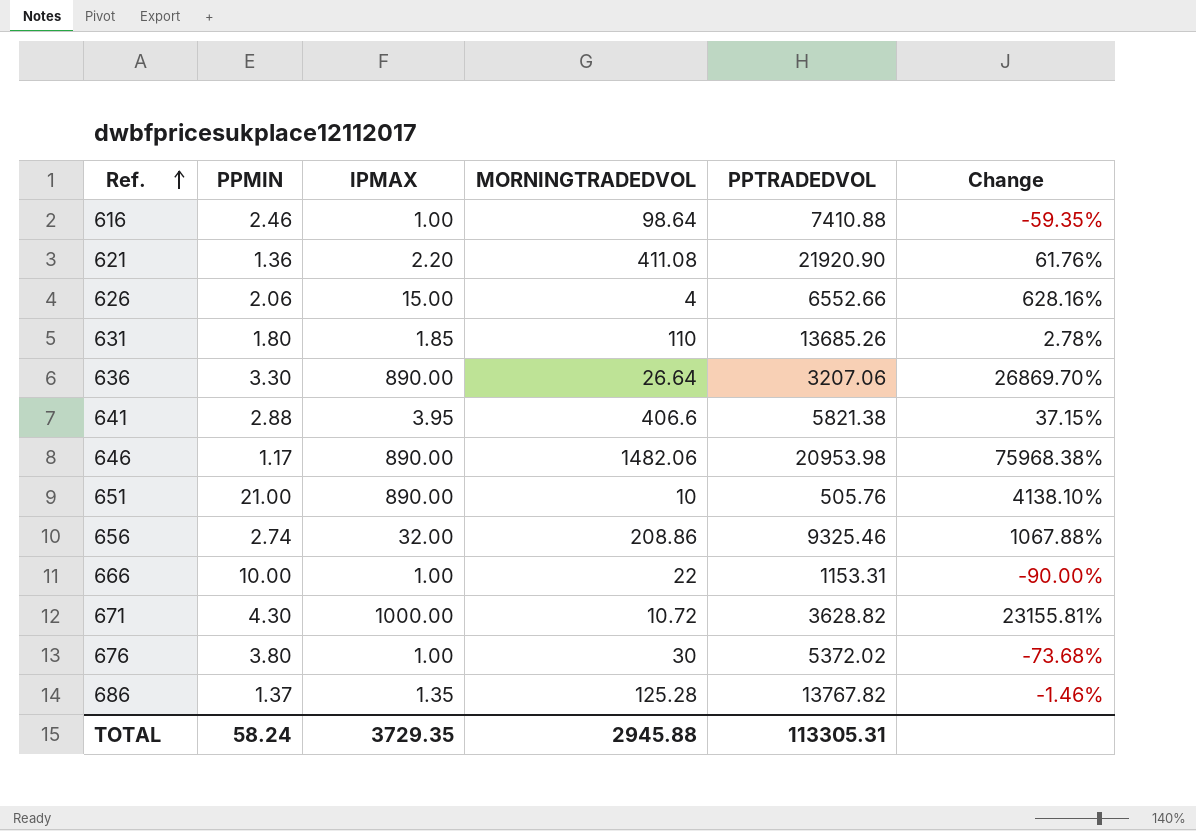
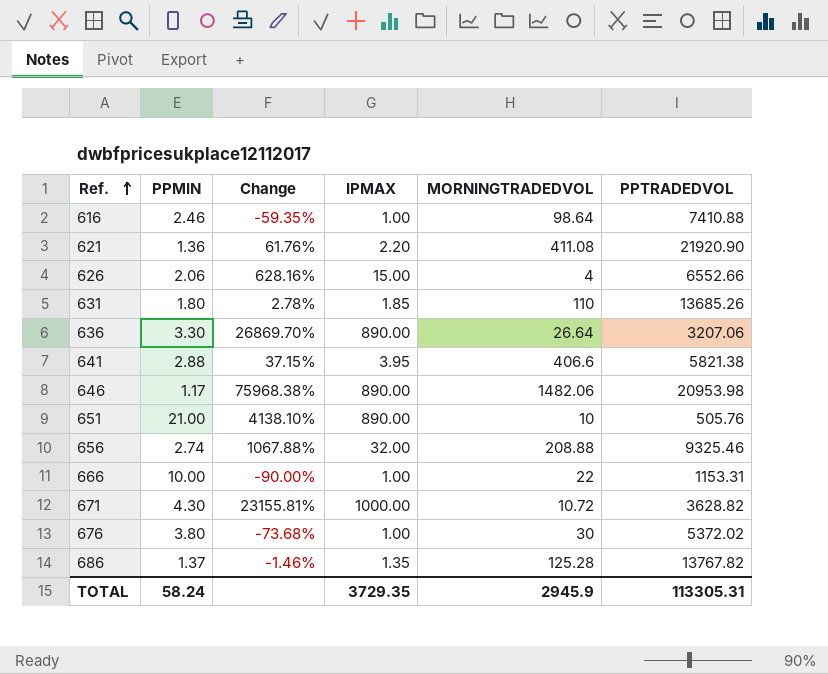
column Change | position: 6 -> 3
656 | MORNINGTRADEDVOL: 208.86 -> 208.88
TOTAL | MORNINGTRADEDVOL: 2945.88 -> 2945.9

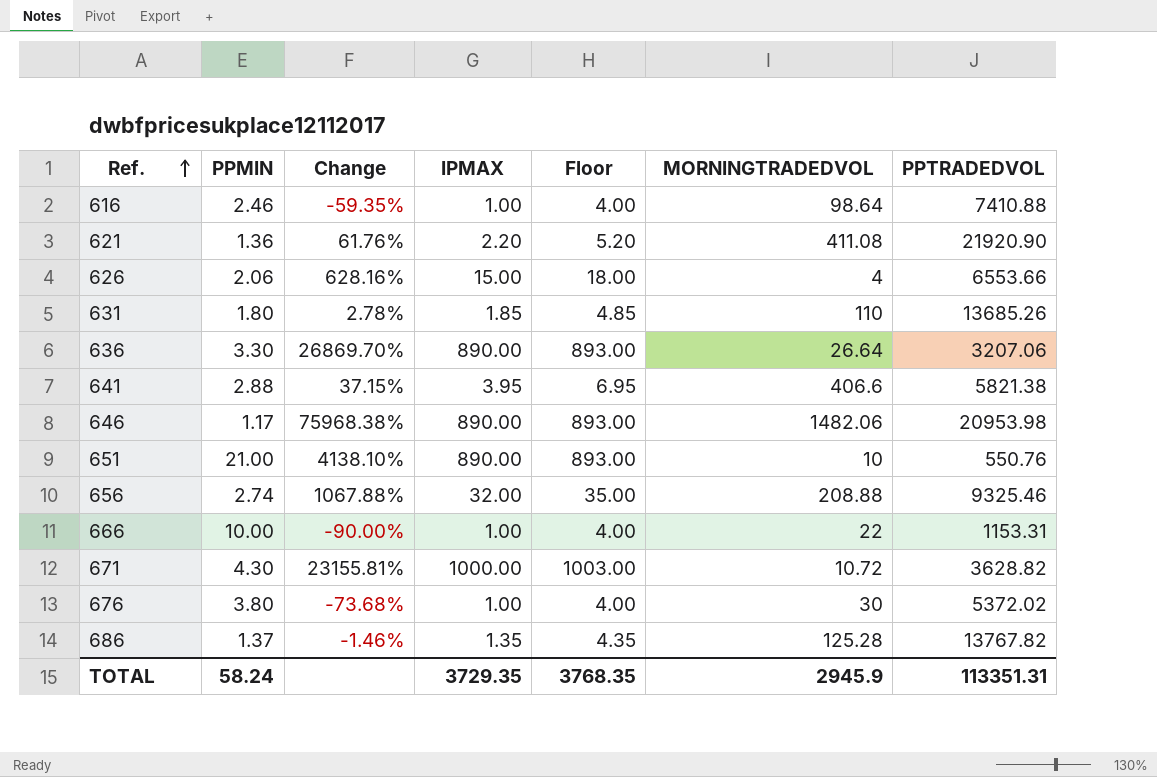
column Floor | formula: none -> [IPMAX] + 3
626 | PPTRADEDVOL: 6552.66 -> 6553.66
651 | PPTRADEDVOL: 505.76 -> 550.76
TOTAL | PPTRADEDVOL: 113305.31 -> 113351.31

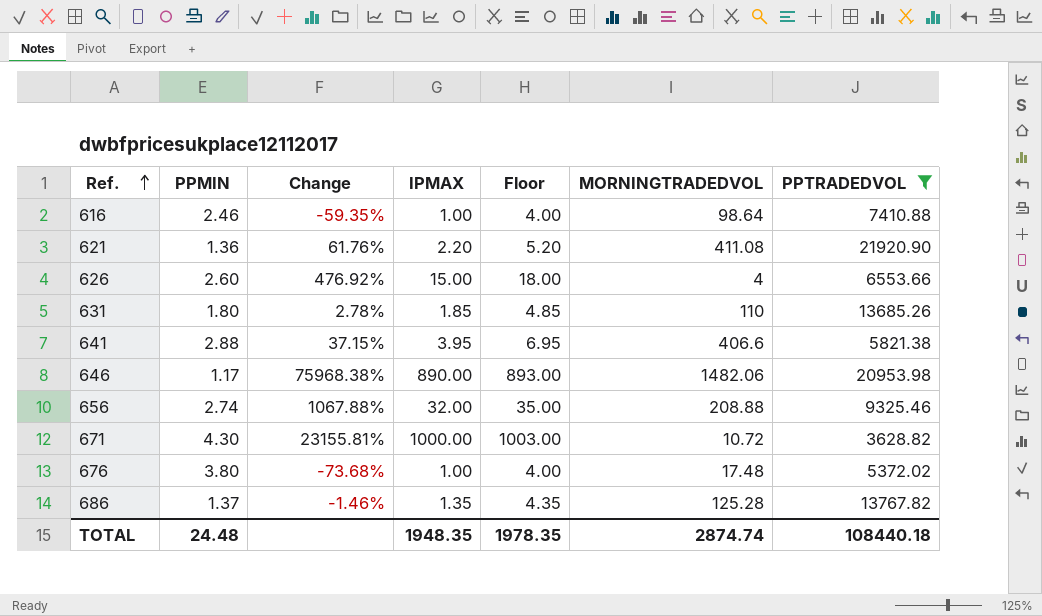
filter: none -> PPTRADEDVOL >= 3628.82
626 | PPMIN: 2.06 -> 2.60
626 | Change: 628.16% -> 476.92%
676 | MORNINGTRADEDVOL: 30 -> 17.48
TOTAL | PPMIN: 58.24 -> 24.48
TOTAL | IPMAX: 3729.35 -> 1948.35
TOTAL | Floor: 3768.35 -> 1978.35
TOTAL | MORNINGTRADEDVOL: 2945.9 -> 2874.74
TOTAL | PPTRADEDVOL: 113351.31 -> 108440.18

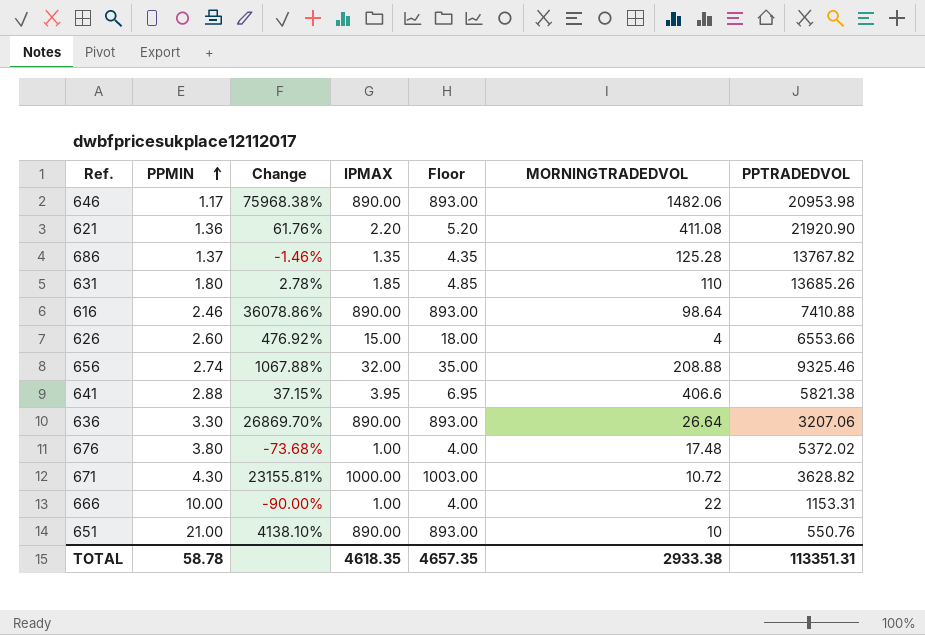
filter: PPTRADEDVOL >= 3628.82 -> none
row order: Ref. ascending -> PPMIN ascending
616 | Change: -59.35% -> 36078.86%
616 | IPMAX: 1.00 -> 890.00
616 | Floor: 4.00 -> 893.00
TOTAL | PPMIN: 24.48 -> 58.78
TOTAL | IPMAX: 1948.35 -> 4618.35
TOTAL | Floor: 1978.35 -> 4657.35
TOTAL | MORNINGTRADEDVOL: 2874.74 -> 2933.38
TOTAL | PPTRADEDVOL: 108440.18 -> 113351.31

